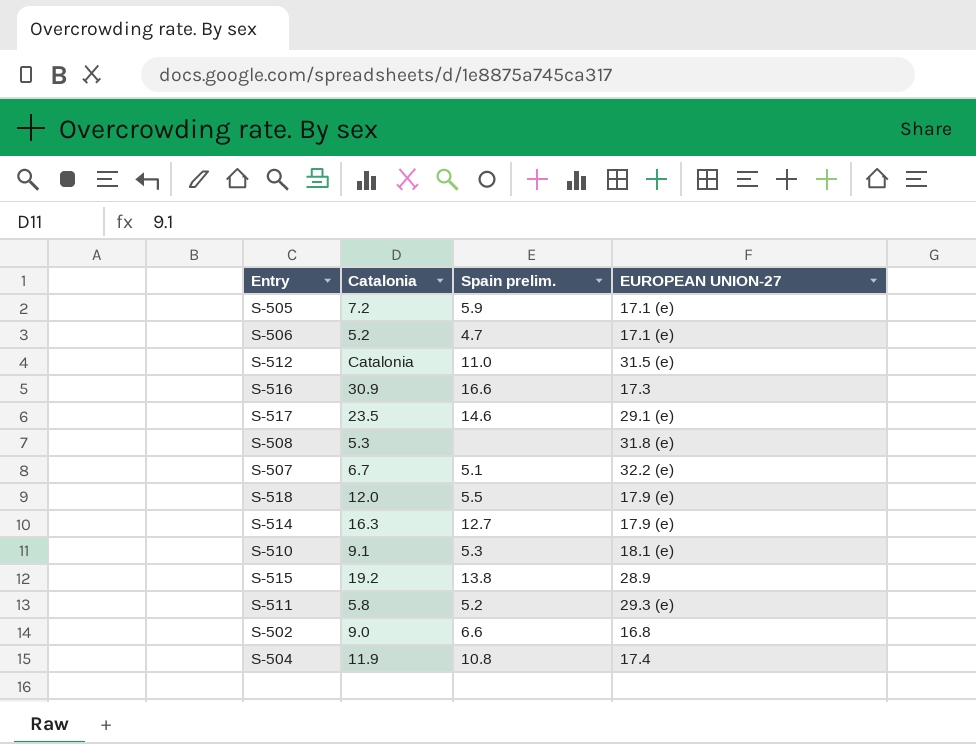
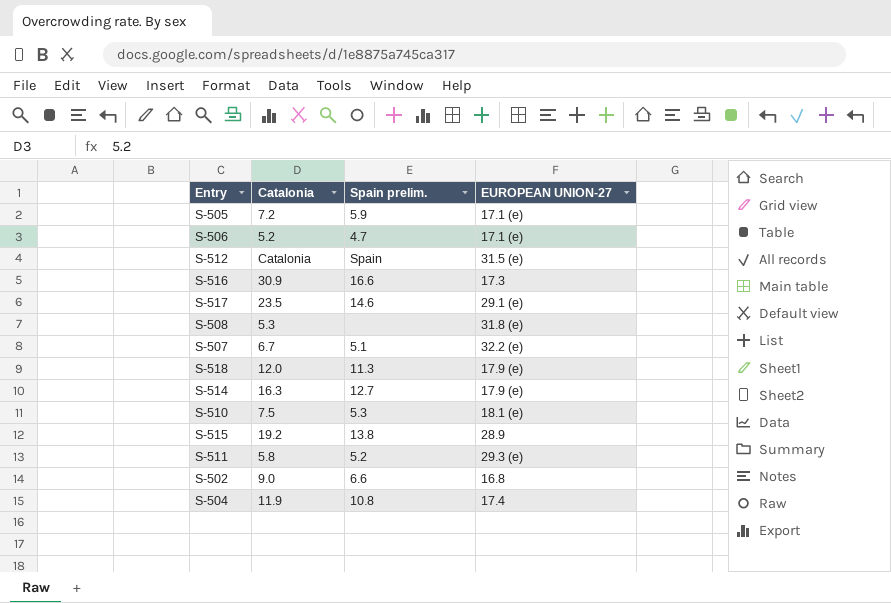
S-512 | Spain prelim.: 11.0 -> Spain
S-518 | Spain prelim.: 5.5 -> 11.3
S-510 | Catalonia: 9.1 -> 7.5

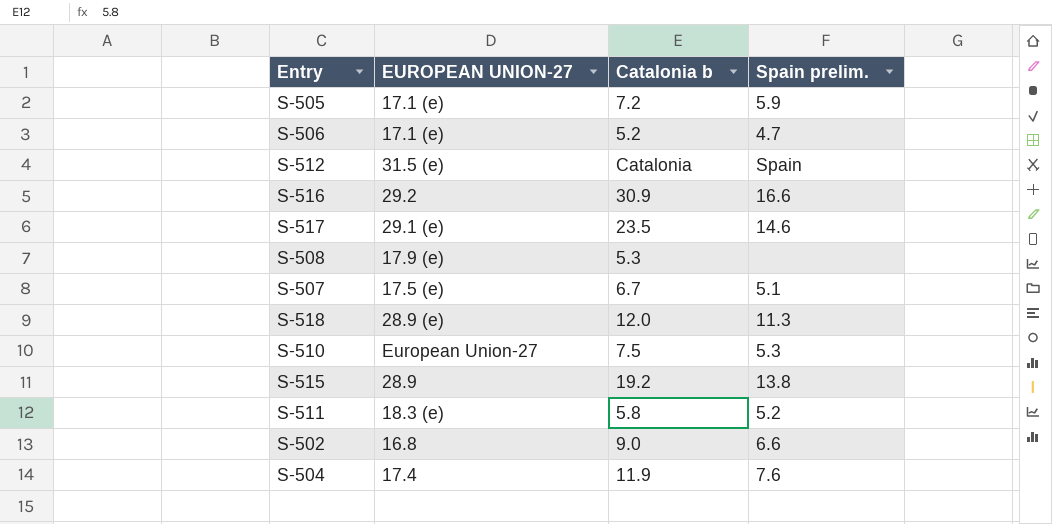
column EUROPEAN UNION-27 | position: 4 -> 2
column name: Catalonia -> Catalonia b
row S-514: 16.3 | 12.7 | 17.9 (e) -> none
S-516 | EUROPEAN UNION-27: 17.3 -> 29.2
S-508 | EUROPEAN UNION-27: 31.8 (e) -> 17.9 (e)
S-507 | EUROPEAN UNION-27: 32.2 (e) -> 17.5 (e)
S-518 | EUROPEAN UNION-27: 17.9 (e) -> 28.9 (e)
S-510 | EUROPEAN UNION-27: 18.1 (e) -> European Union-27
S-511 | EUROPEAN UNION-27: 29.3 (e) -> 18.3 (e)
S-504 | Spain prelim.: 10.8 -> 7.6

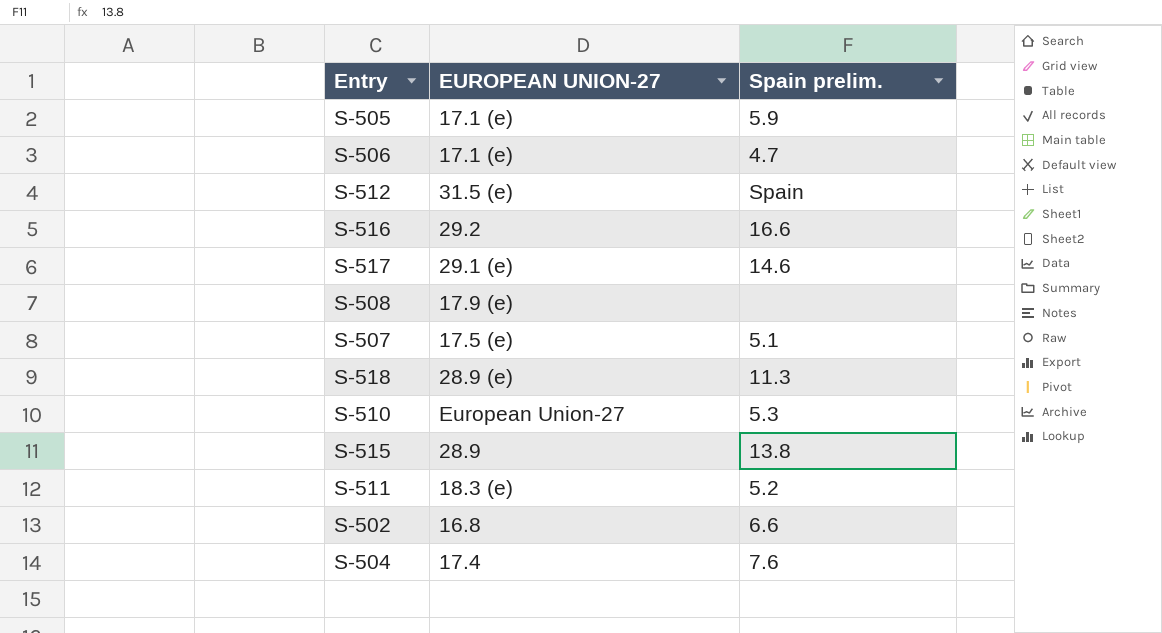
column Catalonia b | position: 3 -> none

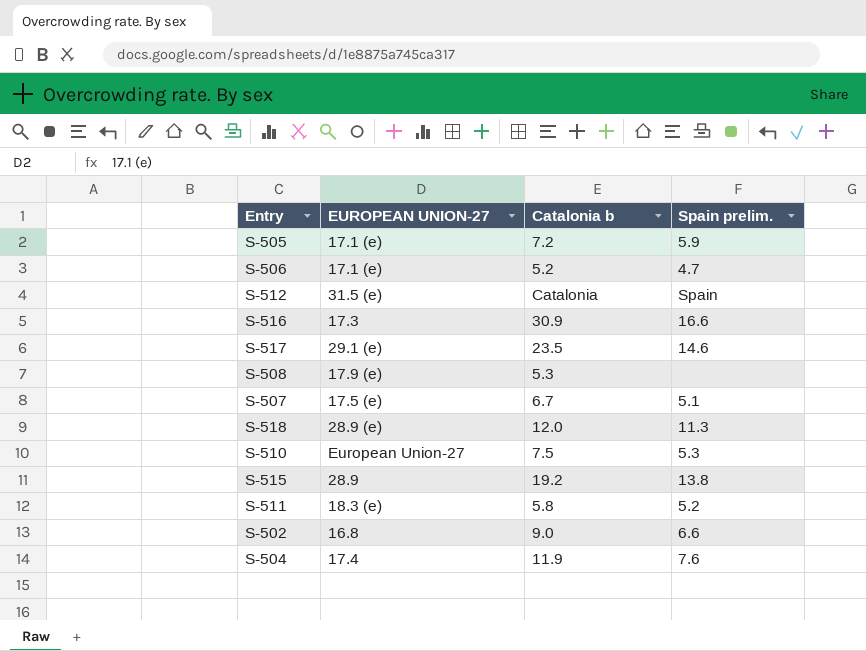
column Catalonia b | position: none -> 3
S-516 | EUROPEAN UNION-27: 29.2 -> 17.3

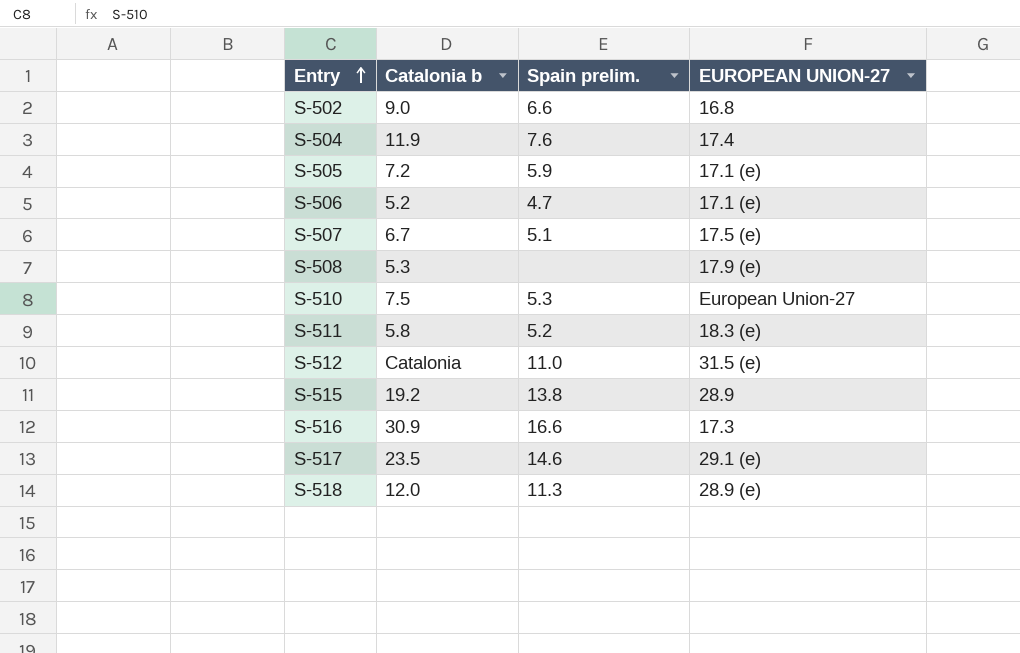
row order: none -> Entry ascending
column EUROPEAN UNION-27 | position: 2 -> 4
S-512 | Spain prelim.: Spain -> 11.0

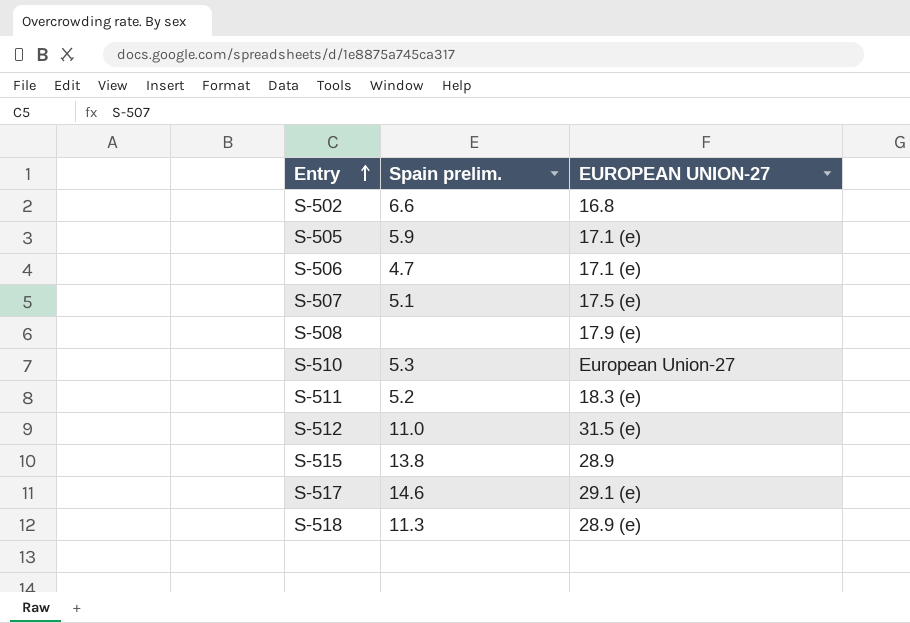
column Catalonia b | position: 2 -> none
row S-504: 11.9 | 7.6 | 17.4 -> none
row S-516: 30.9 | 16.6 | 17.3 -> none

